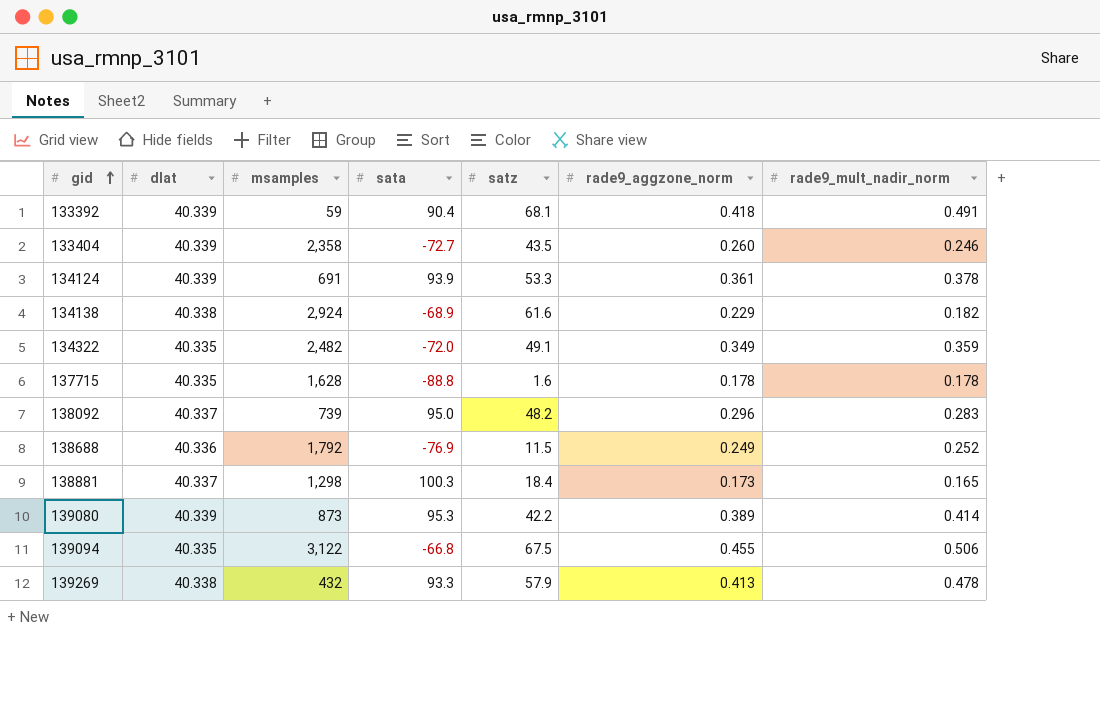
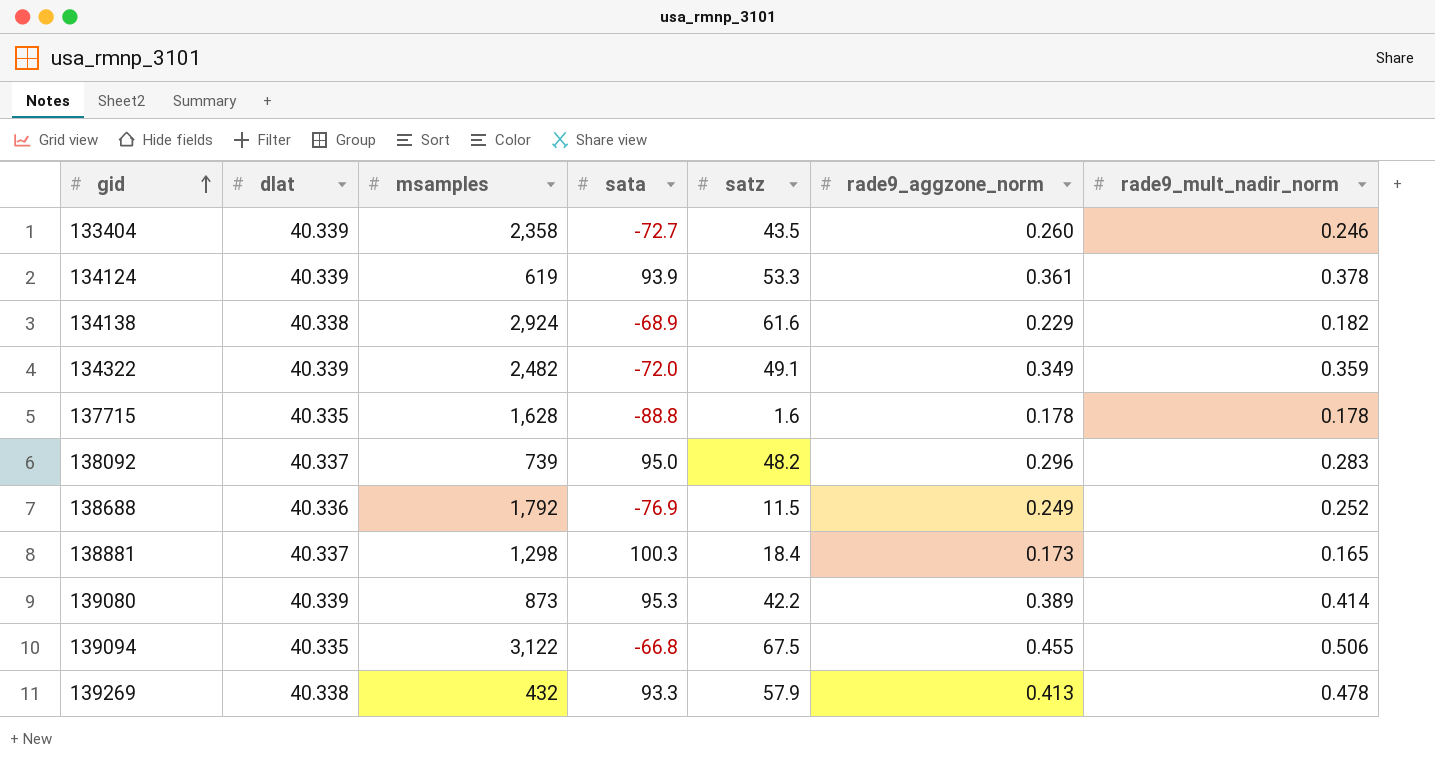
row 133392: 40.339 | 59 | 90.4 | 68.1 | 0.418 | 0.491 -> none
134124 | msamples: 691 -> 619
134322 | dlat: 40.335 -> 40.339

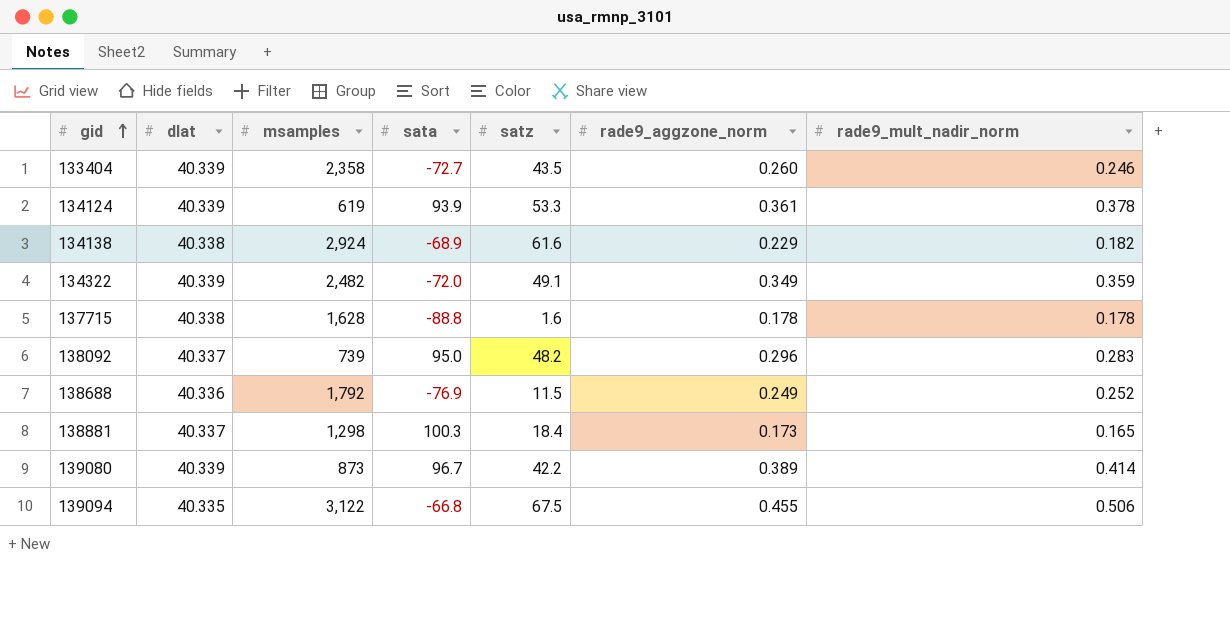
row 139269: 40.338 | 432 | 93.3 | 57.9 | 0.413 | 0.478 -> none
137715 | dlat: 40.335 -> 40.338
139080 | sata: 95.3 -> 96.7

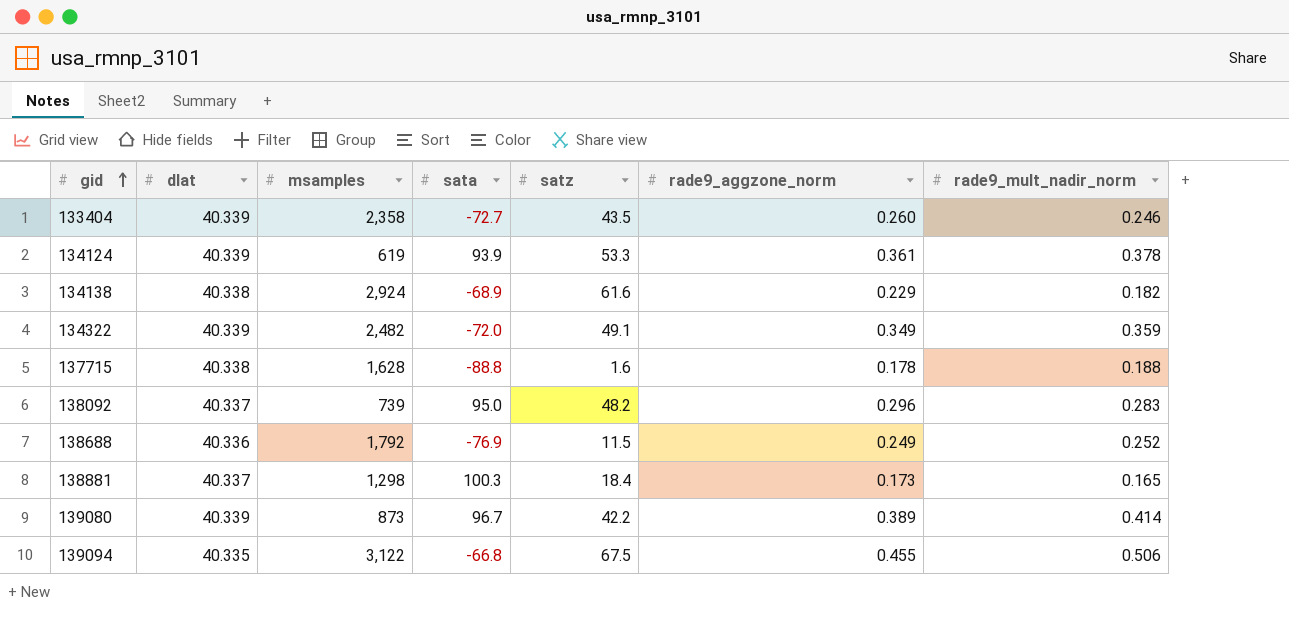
137715 | rade9_mult_nadir_norm: 0.178 -> 0.188

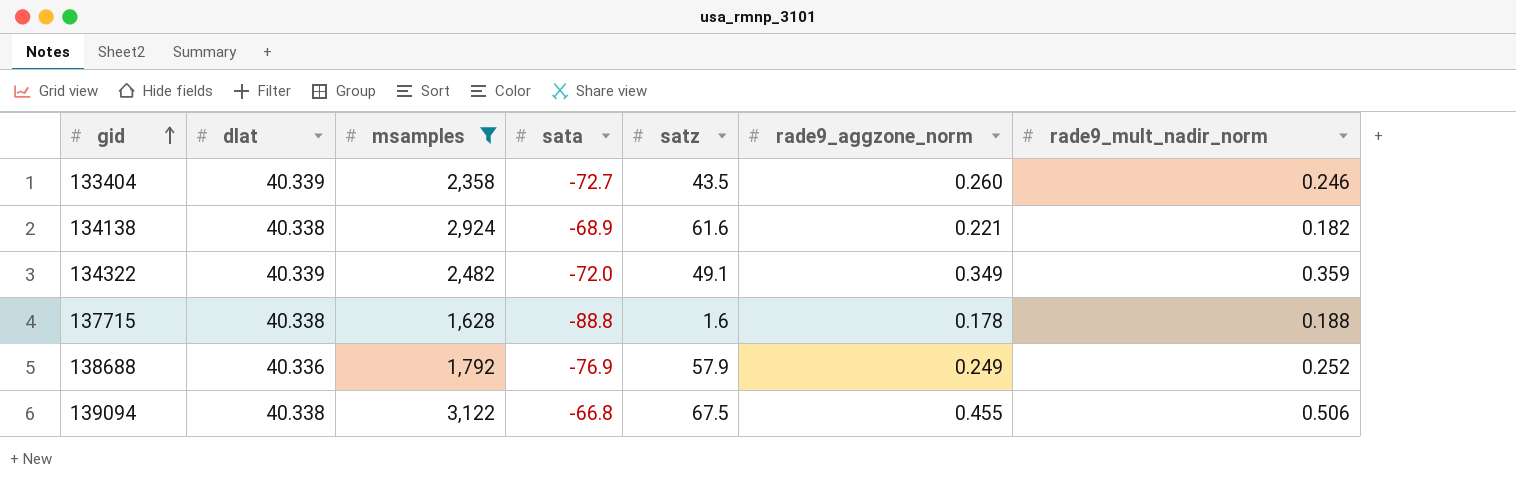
filter: none -> msamples >= 1,628
134138 | rade9_aggzone_norm: 0.229 -> 0.221
138688 | satz: 11.5 -> 57.9
139094 | dlat: 40.335 -> 40.338

